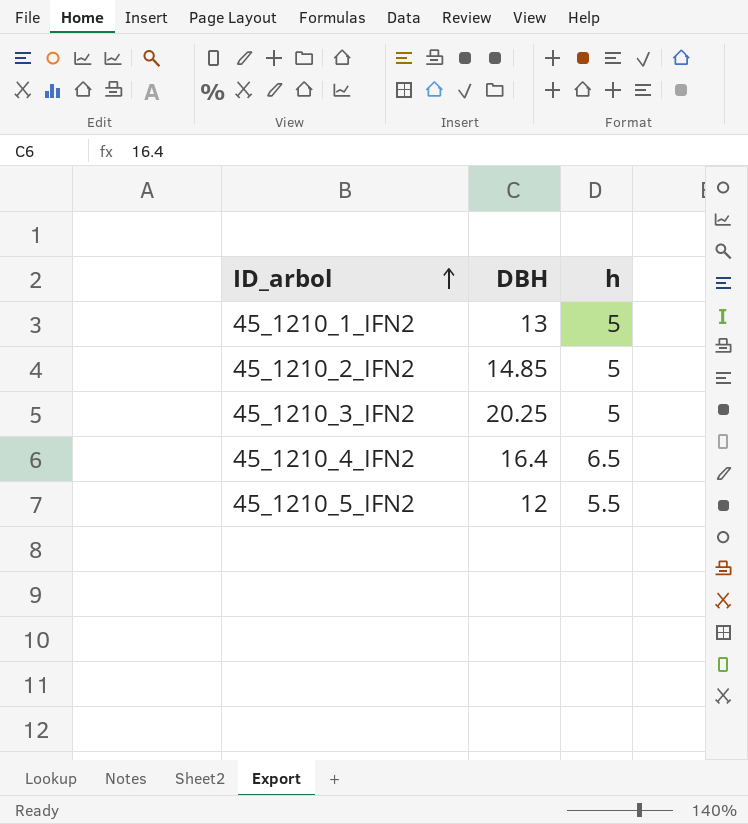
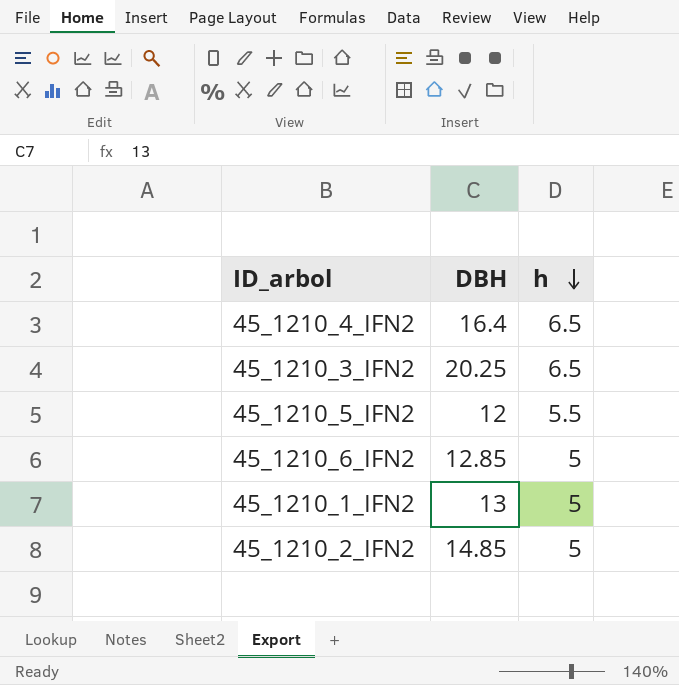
row order: ID_arbol ascending -> h descending
45_1210_3_IFN2 | h: 5 -> 6.5
row 45_1210_6_IFN2: none -> 12.85 | 5

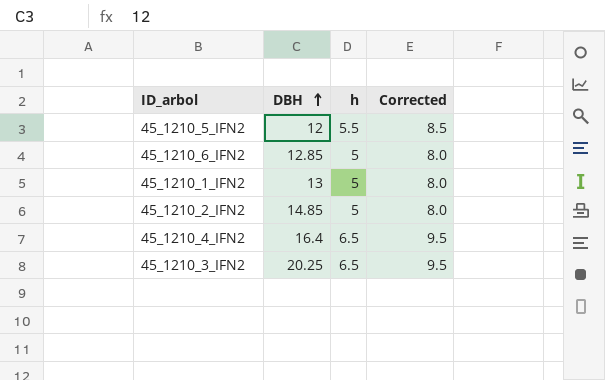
row order: h descending -> DBH ascending
column Corrected | formula: none -> [h] + 3

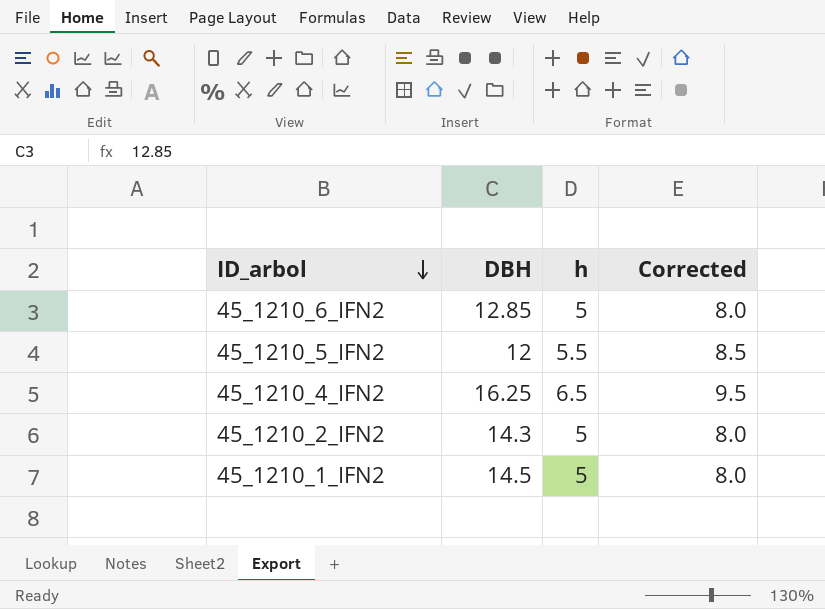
row order: DBH ascending -> ID_arbol descending
row 45_1210_3_IFN2: 20.25 | 6.5 | 9.5 -> none
45_1210_4_IFN2 | DBH: 16.4 -> 16.25
45_1210_2_IFN2 | DBH: 14.85 -> 14.3
45_1210_1_IFN2 | DBH: 13 -> 14.5

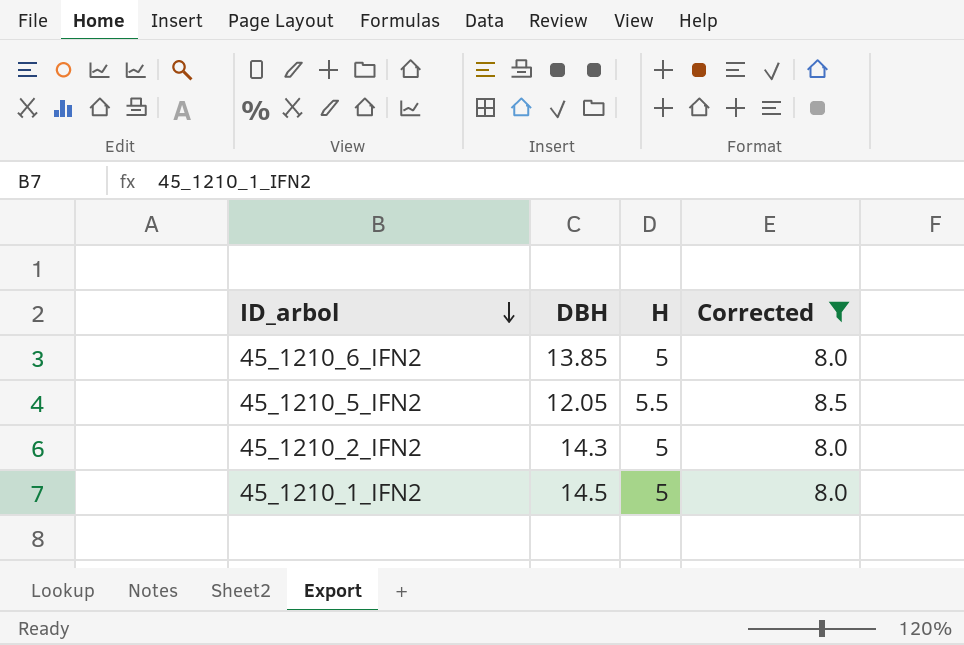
filter: none -> Corrected != 9.5
column name: h -> H
45_1210_6_IFN2 | DBH: 12.85 -> 13.85
45_1210_5_IFN2 | DBH: 12 -> 12.05

